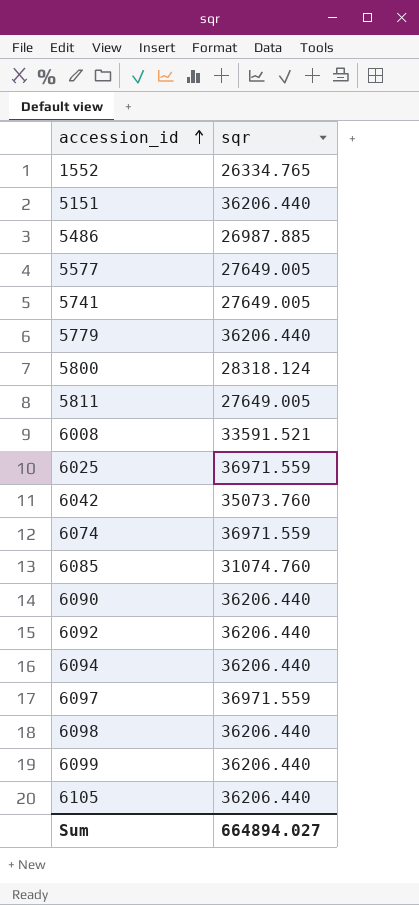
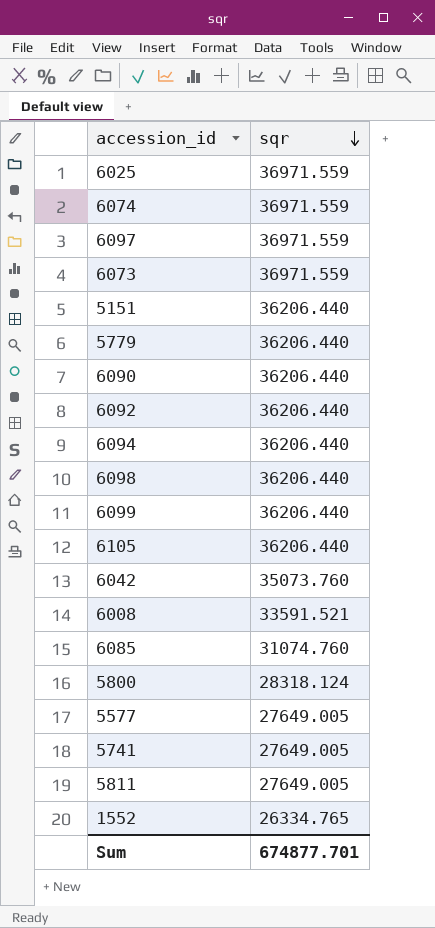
row order: accession_id ascending -> sqr descending
row 5486: 26987.885 -> none
row 6073: none -> 36971.559
Sum | sqr: 664894.027 -> 674877.701

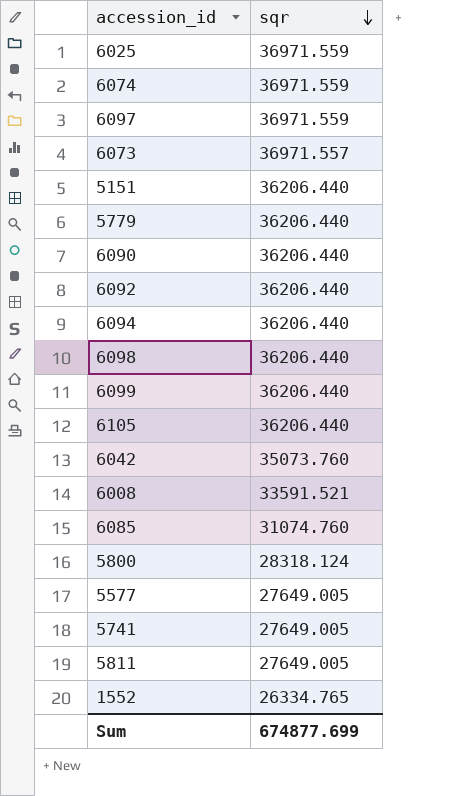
6073 | sqr: 36971.559 -> 36971.557
Sum | sqr: 674877.701 -> 674877.699

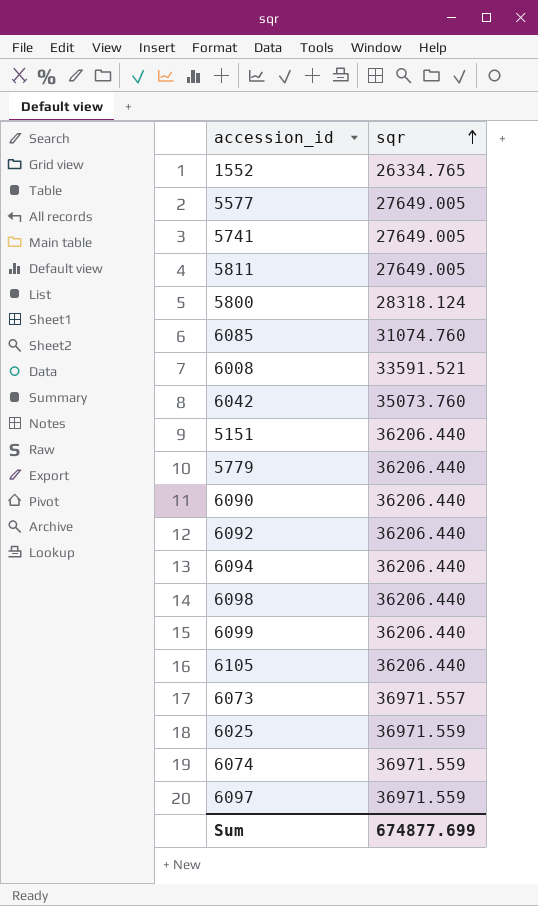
row order: sqr descending -> sqr ascending

